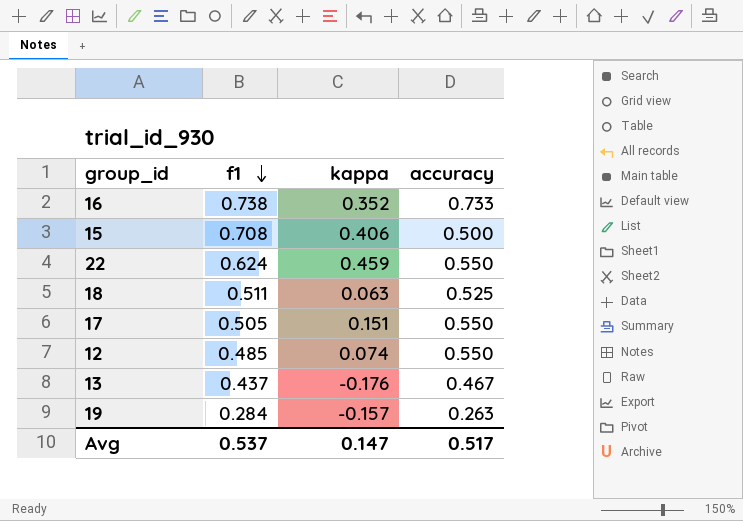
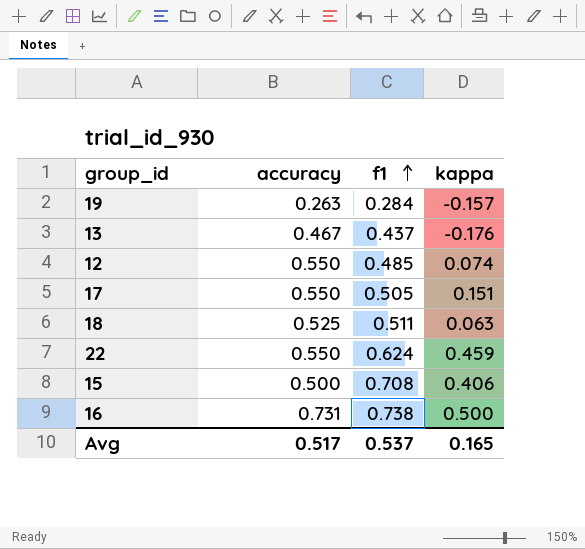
row order: f1 descending -> f1 ascending
column accuracy | position: 4 -> 2
16 | accuracy: 0.733 -> 0.731
16 | kappa: 0.352 -> 0.500
Avg | kappa: 0.147 -> 0.165

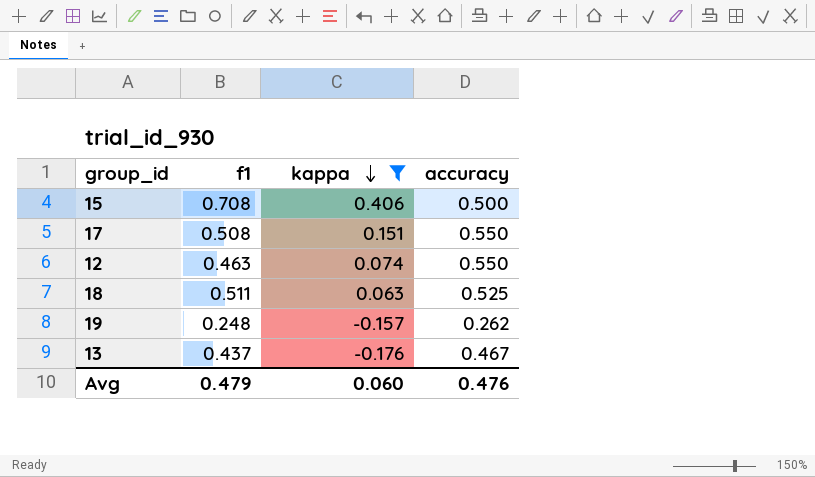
filter: none -> kappa <= 0.406
row order: f1 ascending -> kappa descending
column accuracy | position: 2 -> 4
17 | f1: 0.505 -> 0.508
12 | f1: 0.485 -> 0.463
19 | f1: 0.284 -> 0.248
19 | accuracy: 0.263 -> 0.262
Avg | f1: 0.537 -> 0.479
Avg | kappa: 0.165 -> 0.060
Avg | accuracy: 0.517 -> 0.476

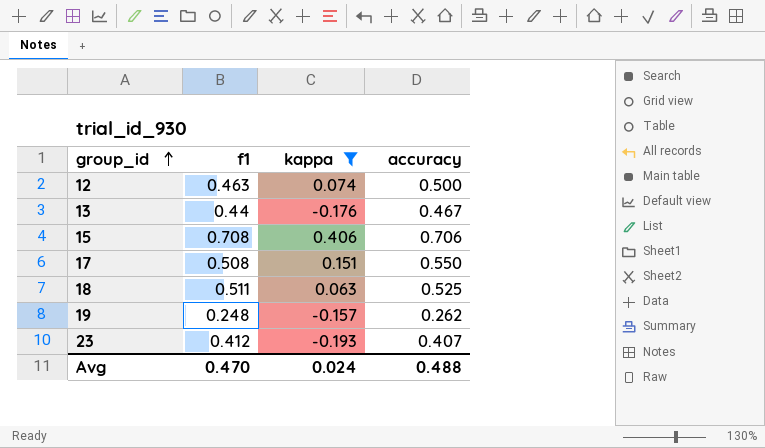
row order: kappa descending -> group_id ascending
12 | accuracy: 0.550 -> 0.500
13 | f1: 0.437 -> 0.44
15 | accuracy: 0.500 -> 0.706
row 23: none -> 0.412 | -0.193 | 0.407
Avg | f1: 0.479 -> 0.470
Avg | kappa: 0.060 -> 0.024
Avg | accuracy: 0.476 -> 0.488

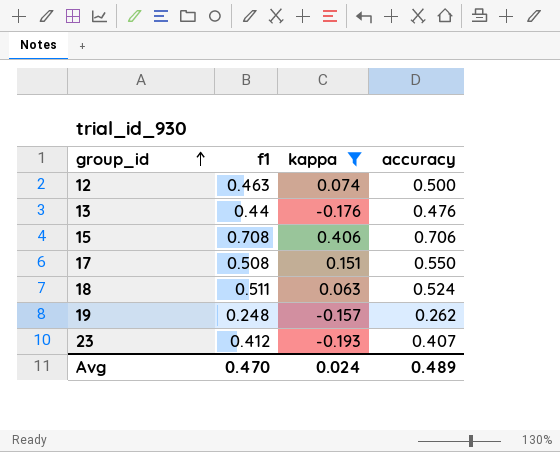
13 | accuracy: 0.467 -> 0.476
18 | accuracy: 0.525 -> 0.524
Avg | accuracy: 0.488 -> 0.489

